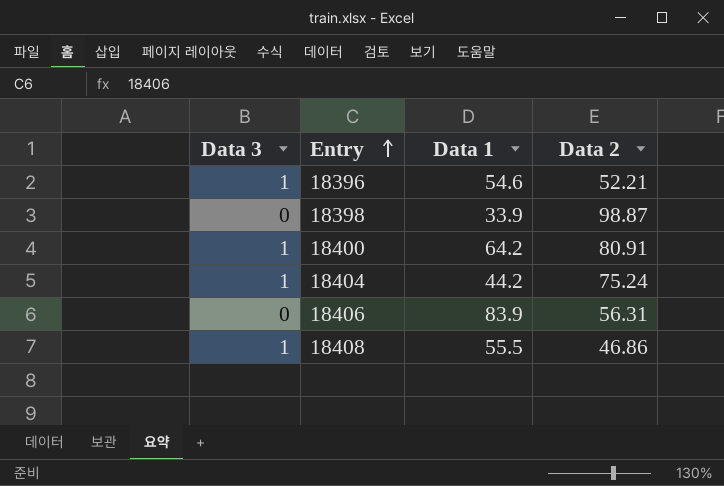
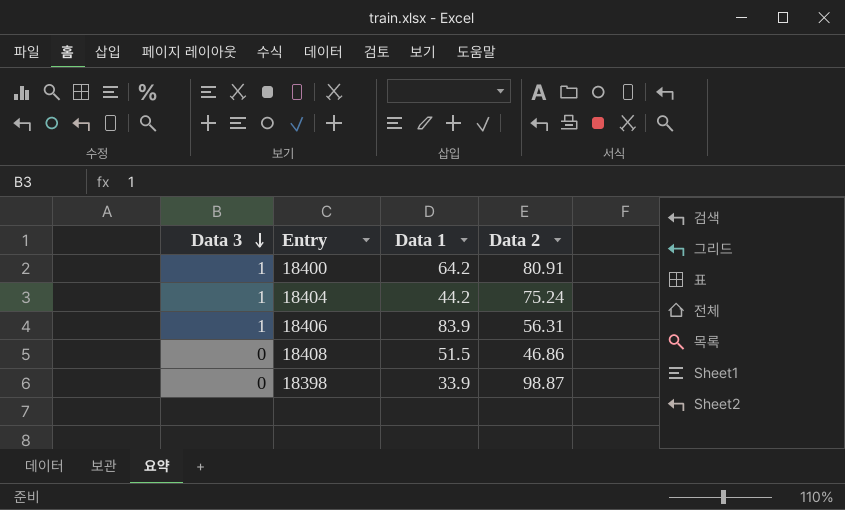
row order: Entry ascending -> Data 3 descending
row 18396: 1 | 54.6 | 52.21 -> none
18406 | Data 3: 0 -> 1
18408 | Data 3: 1 -> 0
18408 | Data 1: 55.5 -> 51.5

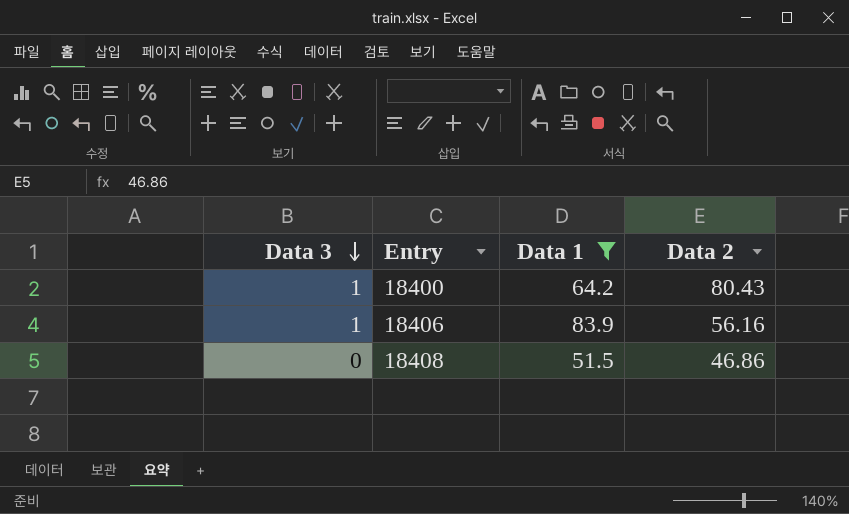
filter: none -> Data 1 >= 51.5
18400 | Data 2: 80.91 -> 80.43
18406 | Data 2: 56.31 -> 56.16

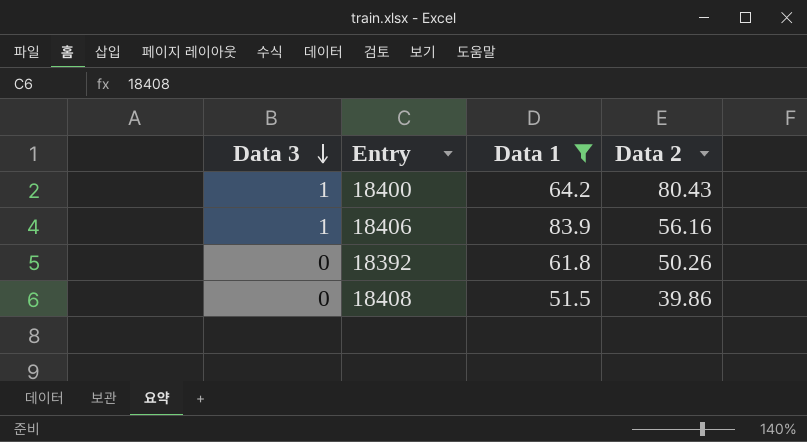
row 18392: none -> 0 | 61.8 | 50.26
18408 | Data 2: 46.86 -> 39.86

